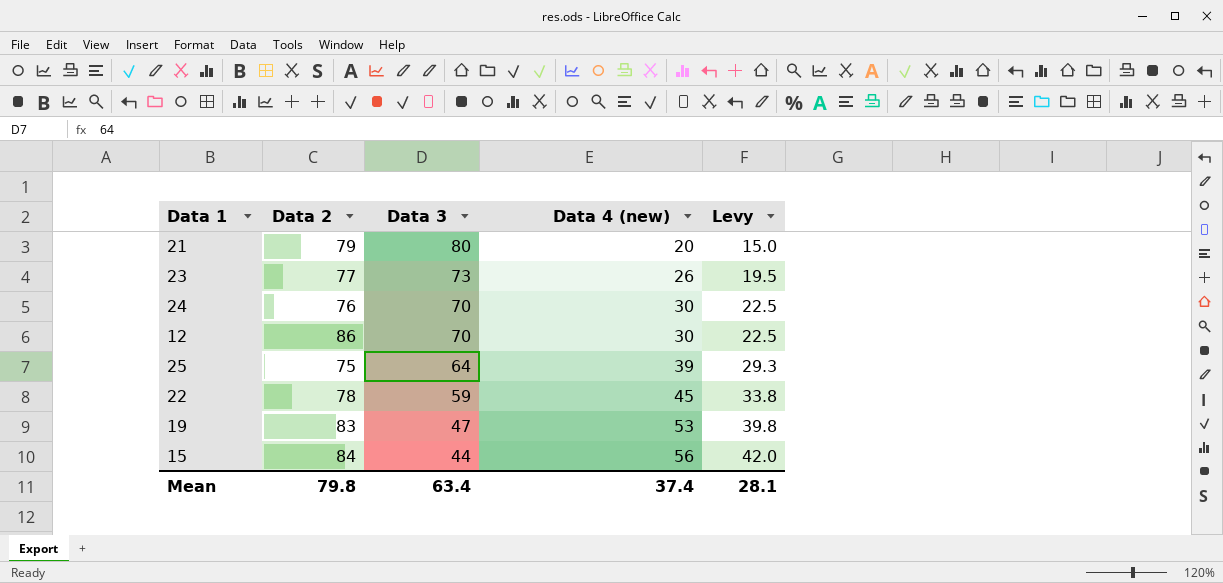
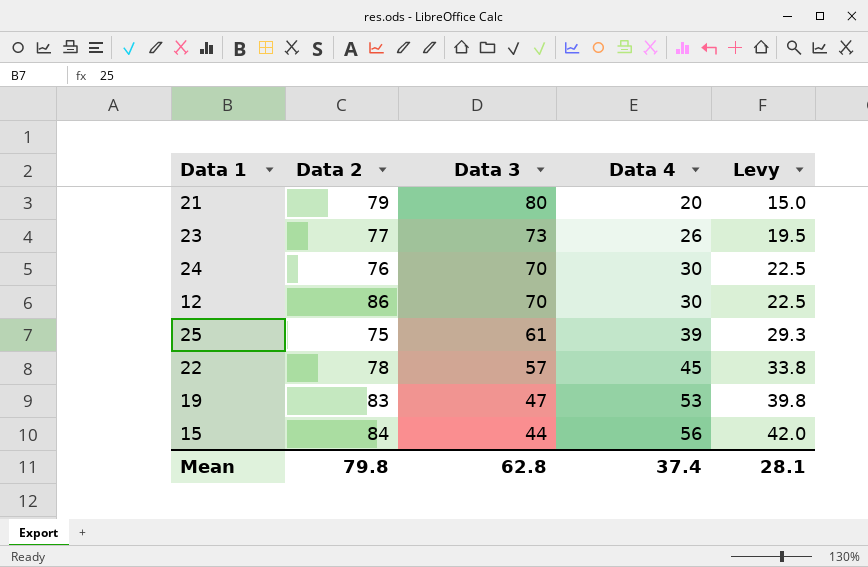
column name: Data 4 (new) -> Data 4
25 | Data 3: 64 -> 61
22 | Data 3: 59 -> 57
Mean | Data 3: 63.4 -> 62.8

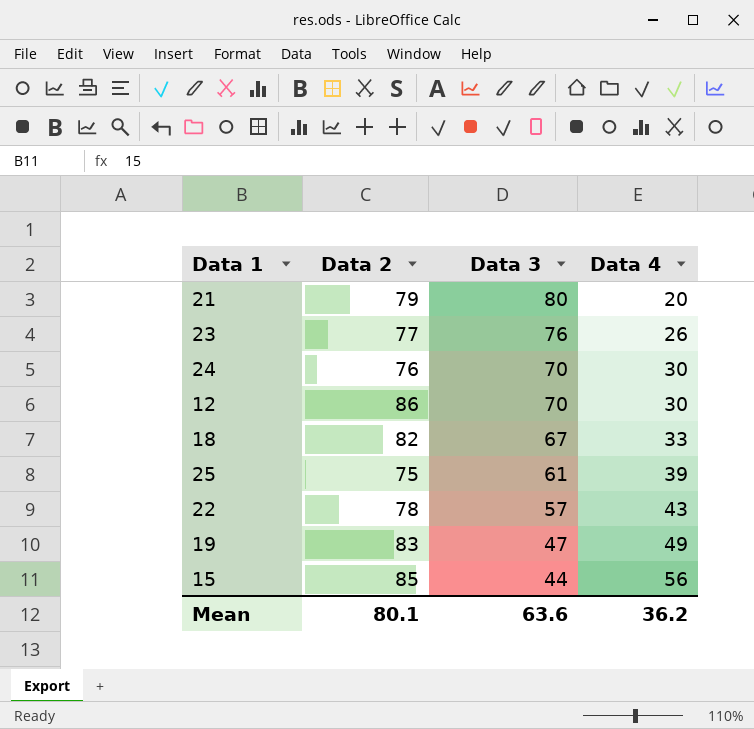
column Levy | formula: [Data 4] * 0.75 -> none
23 | Data 3: 73 -> 76
row 18: none -> 82 | 67 | 33
22 | Data 4: 45 -> 43
19 | Data 4: 53 -> 49
15 | Data 2: 84 -> 85
Mean | Data 2: 79.8 -> 80.1
Mean | Data 3: 62.8 -> 63.6
Mean | Data 4: 37.4 -> 36.2

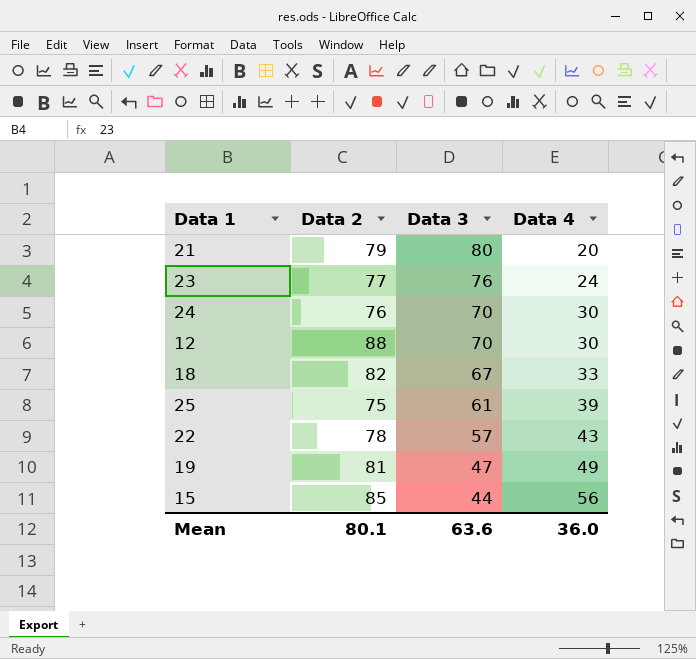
23 | Data 4: 26 -> 24
12 | Data 2: 86 -> 88
19 | Data 2: 83 -> 81
Mean | Data 4: 36.2 -> 36.0

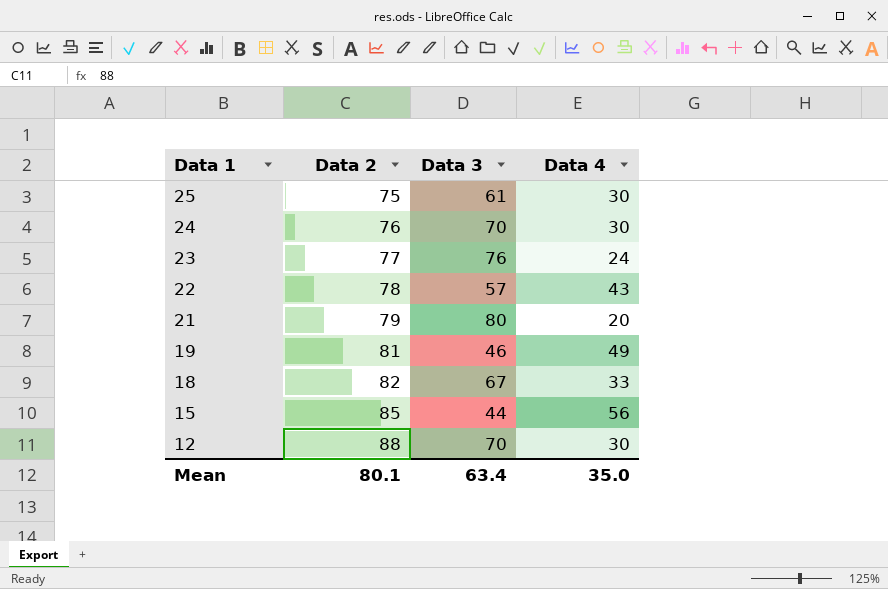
row order: Data 3 descending -> Data 1 descending
25 | Data 4: 39 -> 30
19 | Data 3: 47 -> 46
Mean | Data 3: 63.6 -> 63.4
Mean | Data 4: 36.0 -> 35.0

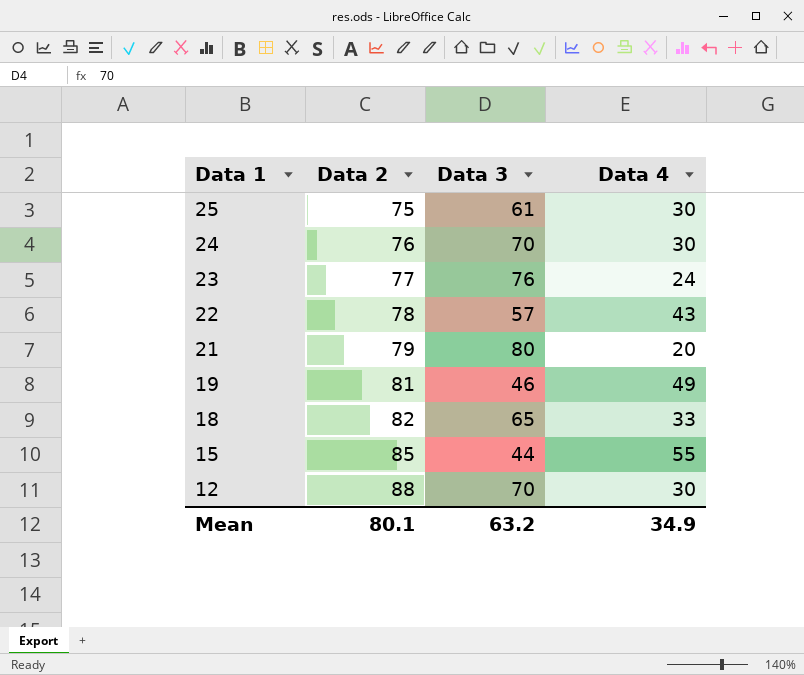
18 | Data 3: 67 -> 65
15 | Data 4: 56 -> 55
Mean | Data 3: 63.4 -> 63.2
Mean | Data 4: 35.0 -> 34.9

